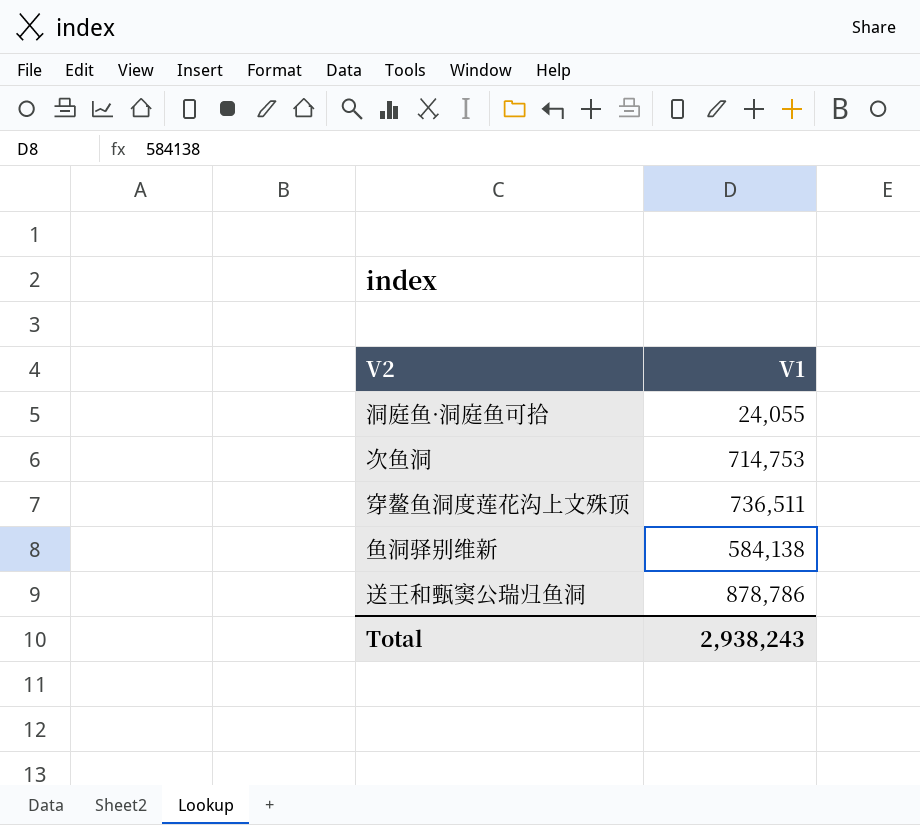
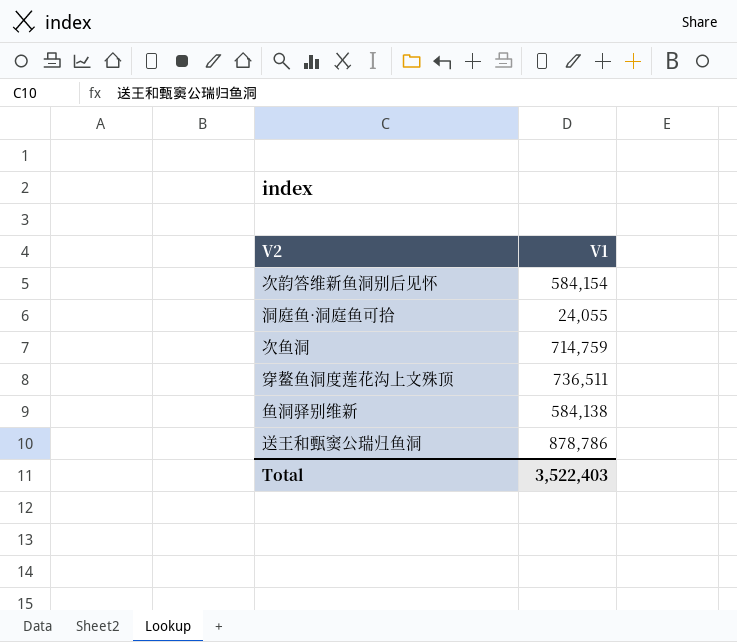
row 次韵答维新鱼洞别后见怀: none -> 584,154
次鱼洞 | V1: 714,753 -> 714,759
Total | V1: 2,938,243 -> 3,522,403

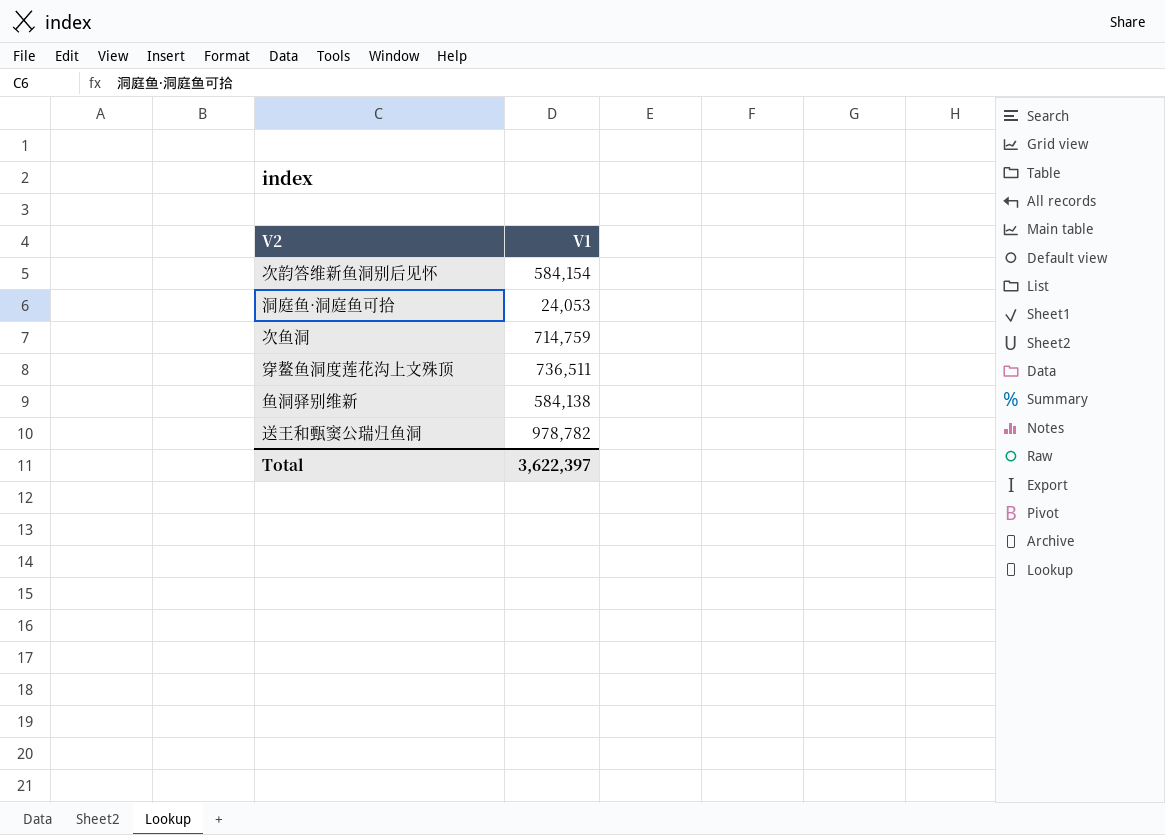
洞庭鱼·洞庭鱼可拾 | V1: 24,055 -> 24,053
送王和甄窦公瑞归鱼洞 | V1: 878,786 -> 978,782
Total | V1: 3,522,403 -> 3,622,397

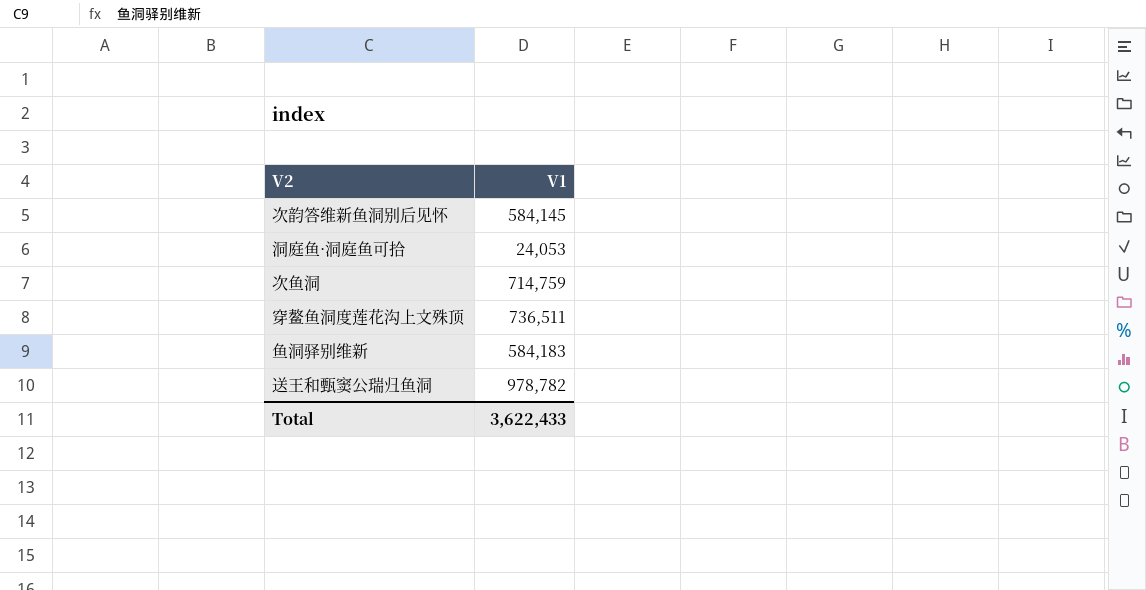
次韵答维新鱼洞别后见怀 | V1: 584,154 -> 584,145
鱼洞驿别维新 | V1: 584,138 -> 584,183
Total | V1: 3,622,397 -> 3,622,433

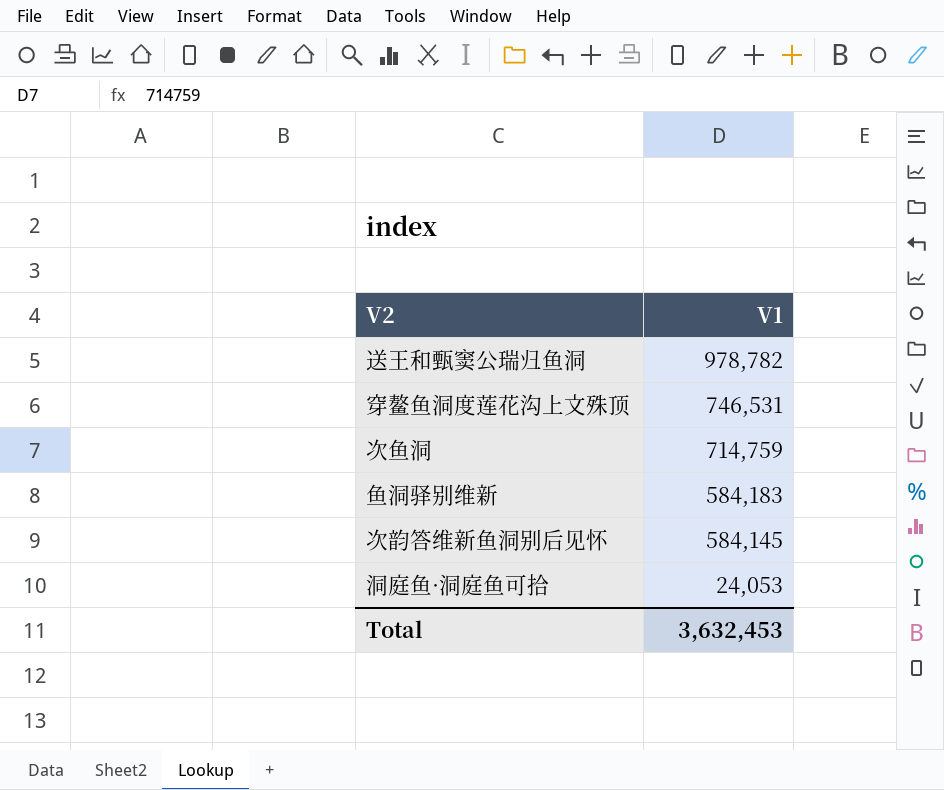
row order: none -> V1 descending
穿鳌鱼洞度莲花沟上文殊顶 | V1: 736,511 -> 746,531
Total | V1: 3,622,433 -> 3,632,453

